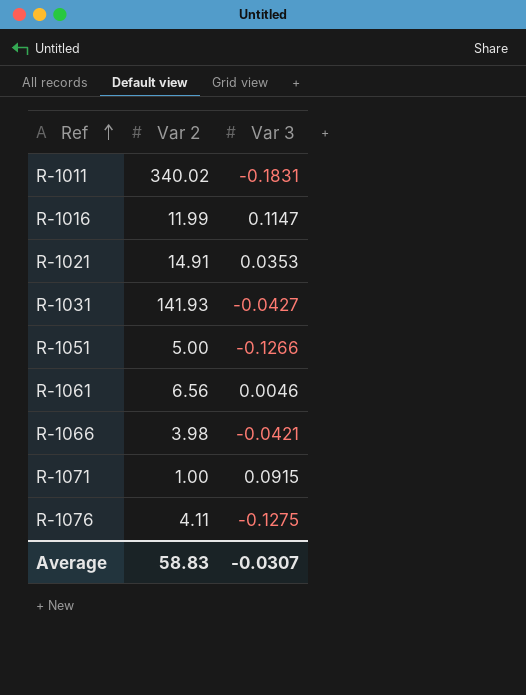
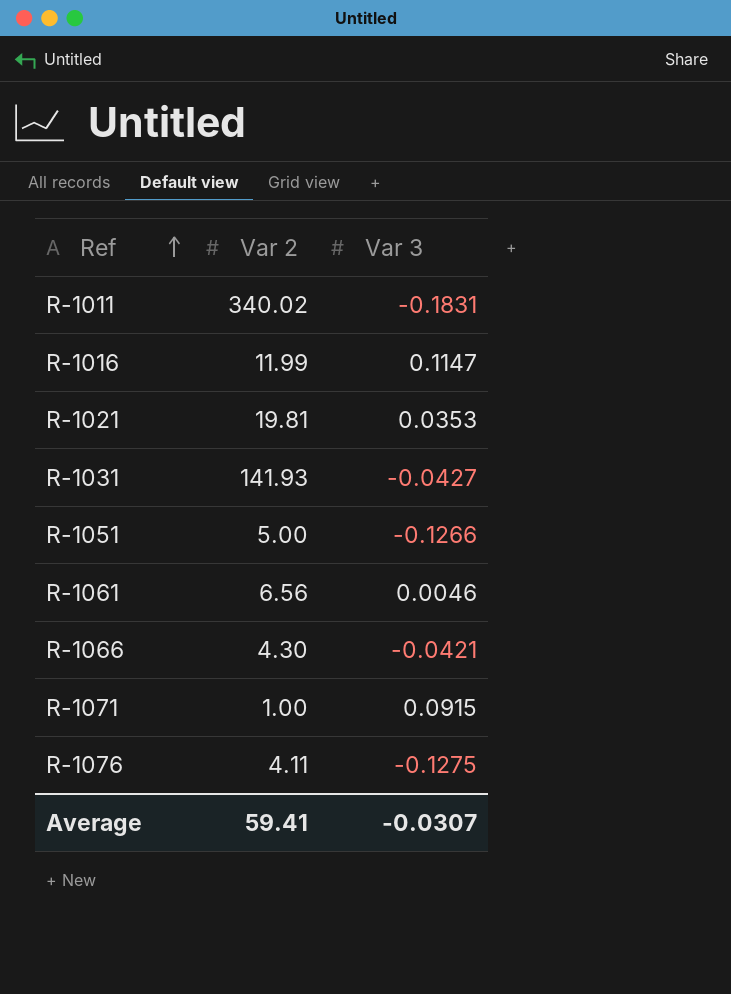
R-1021 | Var 2: 14.91 -> 19.81
R-1066 | Var 2: 3.98 -> 4.30
Average | Var 2: 58.83 -> 59.41

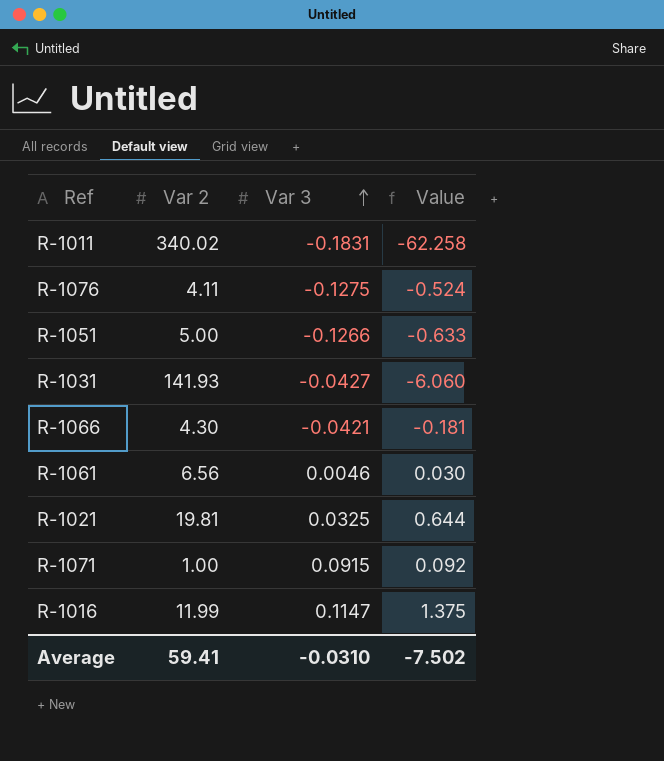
row order: Ref ascending -> Var 3 ascending
column Value | formula: none -> [Var 2] * [Var 3]
R-1021 | Var 3: 0.0353 -> 0.0325
Average | Var 3: -0.0307 -> -0.0310

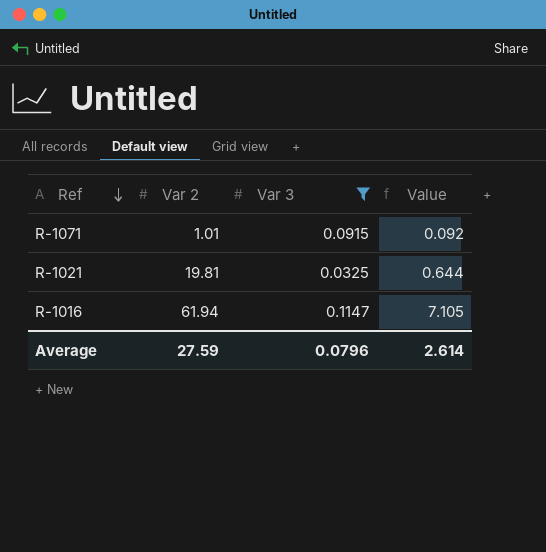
filter: none -> Var 3 >= 0.0325
row order: Var 3 ascending -> Ref descending
R-1071 | Var 2: 1.00 -> 1.01
R-1016 | Var 2: 11.99 -> 61.94
R-1016 | Value: 1.375 -> 7.105
Average | Var 2: 59.41 -> 27.59
Average | Var 3: -0.0310 -> 0.0796
Average | Value: -7.502 -> 2.614

